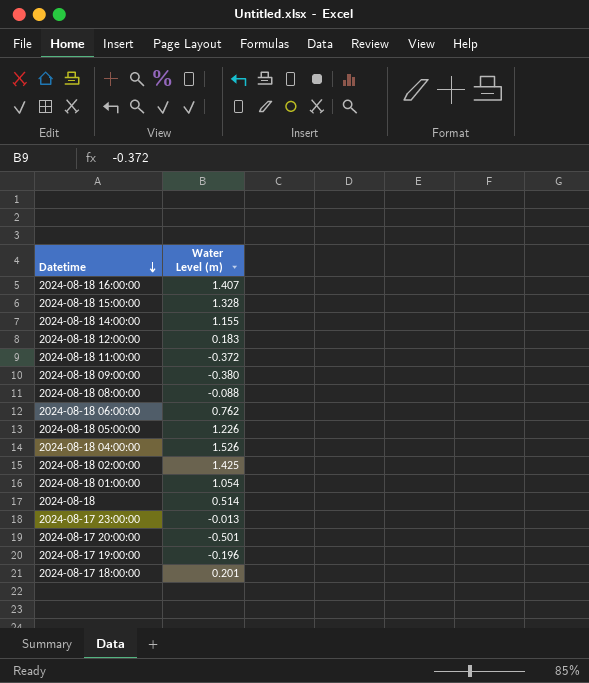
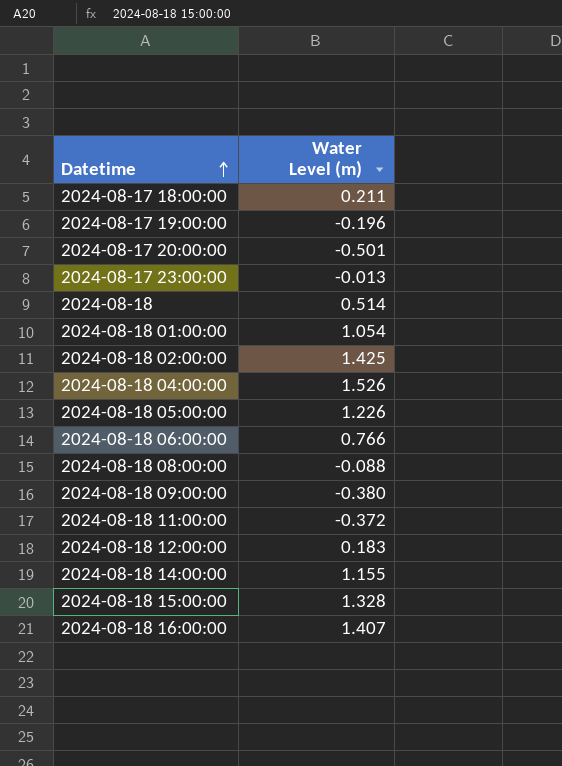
row order: Datetime descending -> Datetime ascending
2024-08-17 18:00:00 | Water Level (m): 0.201 -> 0.211
2024-08-18 06:00:00 | Water Level (m): 0.762 -> 0.766

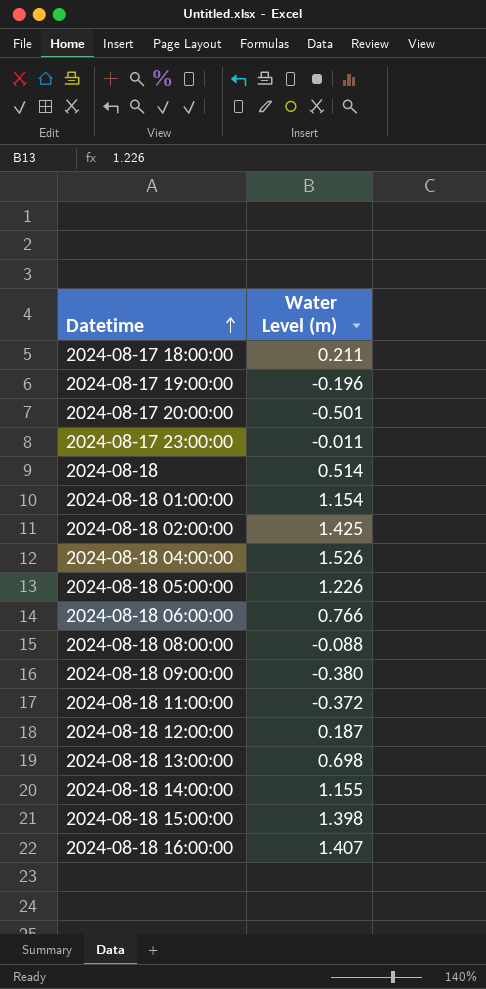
2024-08-17 23:00:00 | Water Level (m): -0.013 -> -0.011
2024-08-18 01:00:00 | Water Level (m): 1.054 -> 1.154
2024-08-18 12:00:00 | Water Level (m): 0.183 -> 0.187
row 2024-08-18 13:00:00: none -> 0.698
2024-08-18 15:00:00 | Water Level (m): 1.328 -> 1.398

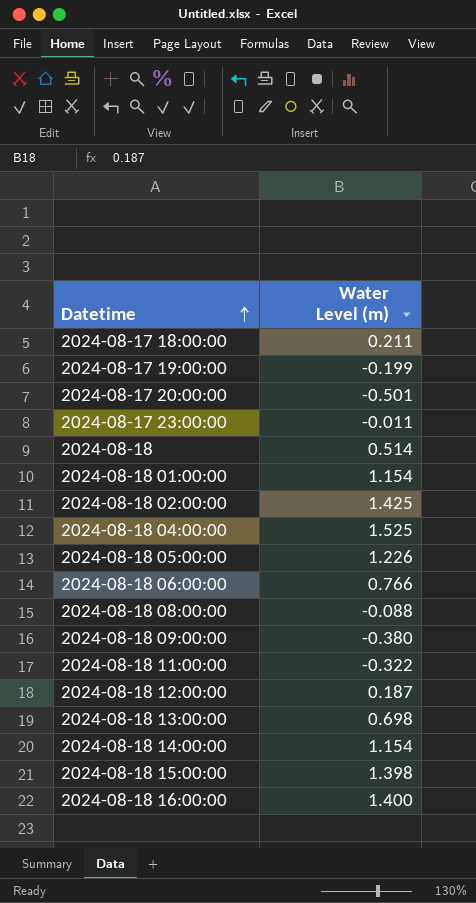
2024-08-17 19:00:00 | Water Level (m): -0.196 -> -0.199
2024-08-18 04:00:00 | Water Level (m): 1.526 -> 1.525
2024-08-18 11:00:00 | Water Level (m): -0.372 -> -0.322
2024-08-18 14:00:00 | Water Level (m): 1.155 -> 1.154
2024-08-18 16:00:00 | Water Level (m): 1.407 -> 1.400

